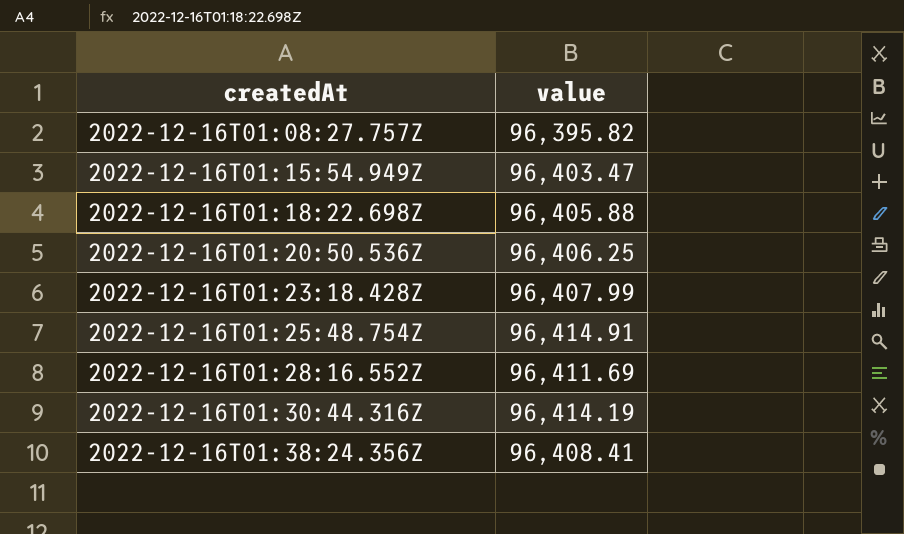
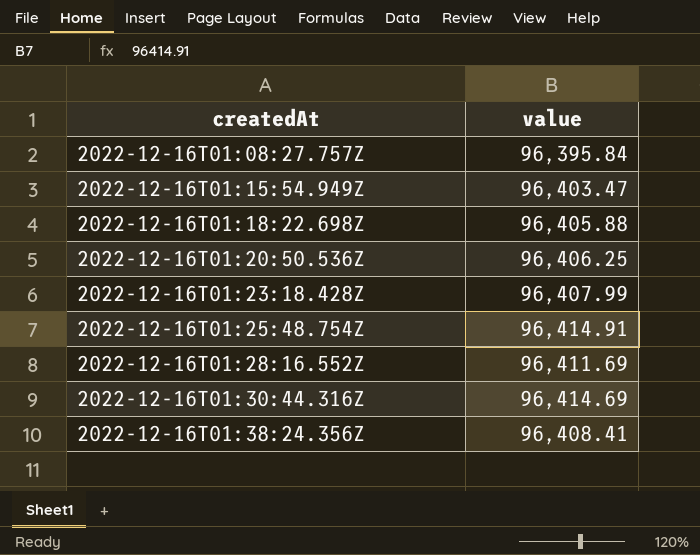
2022-12-16T01:08:27.757Z | value: 96,395.82 -> 96,395.84
2022-12-16T01:30:44.316Z | value: 96,414.19 -> 96,414.69

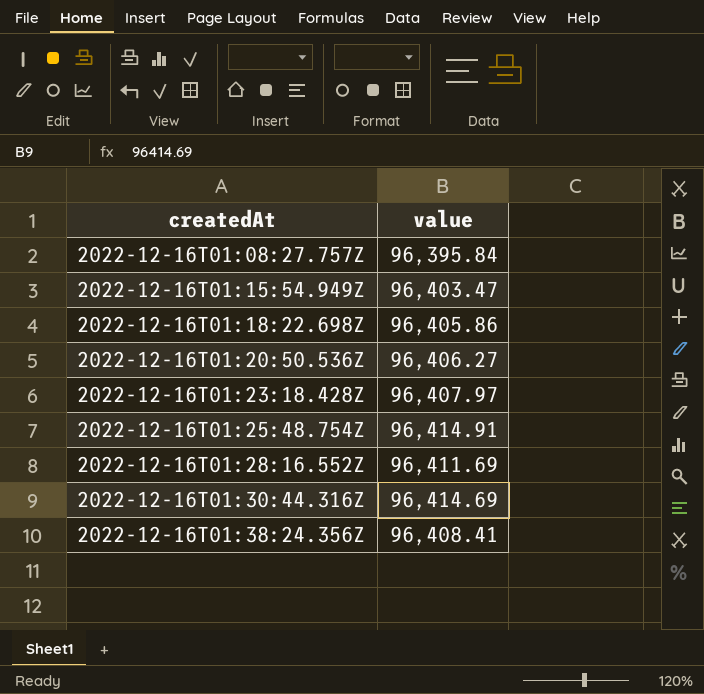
2022-12-16T01:18:22.698Z | value: 96,405.88 -> 96,405.86
2022-12-16T01:20:50.536Z | value: 96,406.25 -> 96,406.27
2022-12-16T01:23:18.428Z | value: 96,407.99 -> 96,407.97

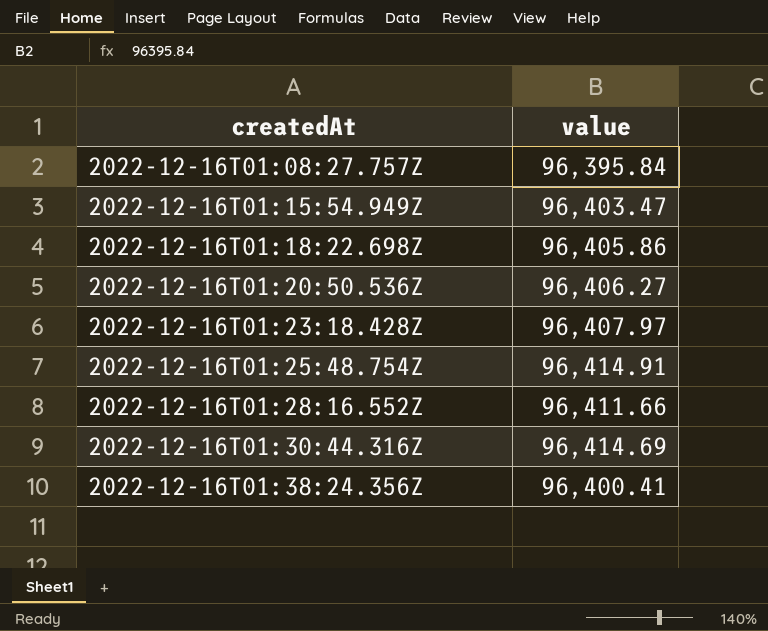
2022-12-16T01:28:16.552Z | value: 96,411.69 -> 96,411.66
2022-12-16T01:38:24.356Z | value: 96,408.41 -> 96,400.41

